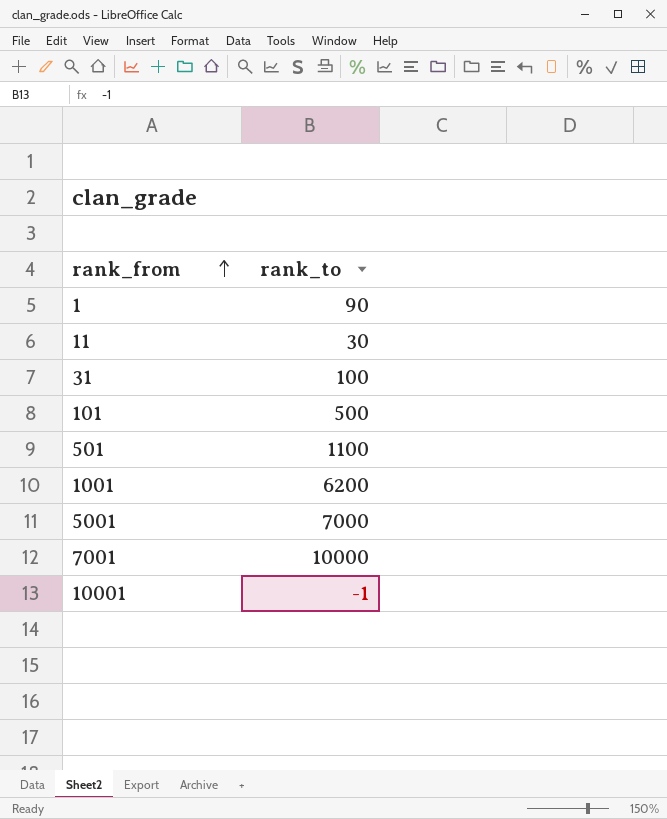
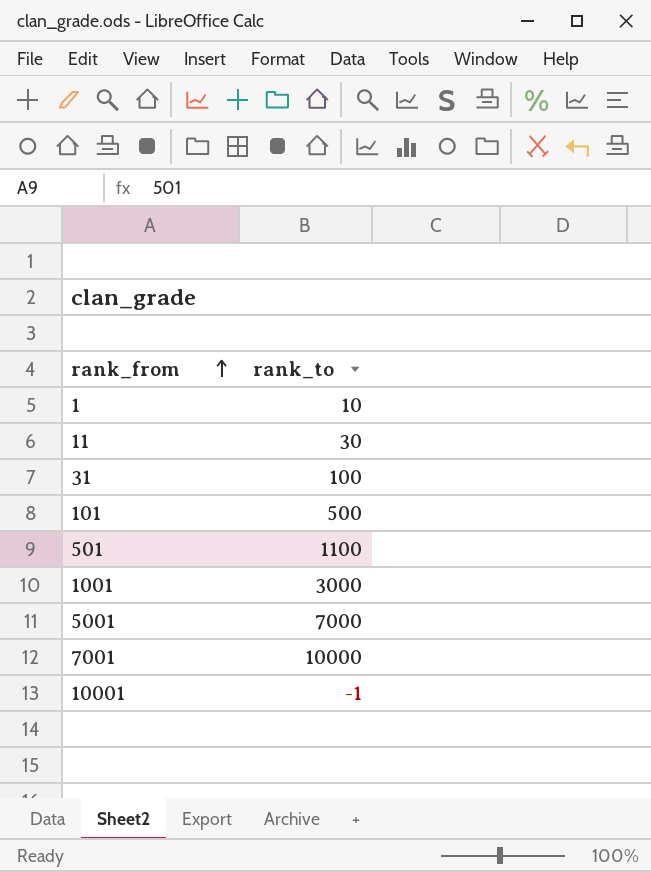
1 | rank_to: 90 -> 10
1001 | rank_to: 6200 -> 3000

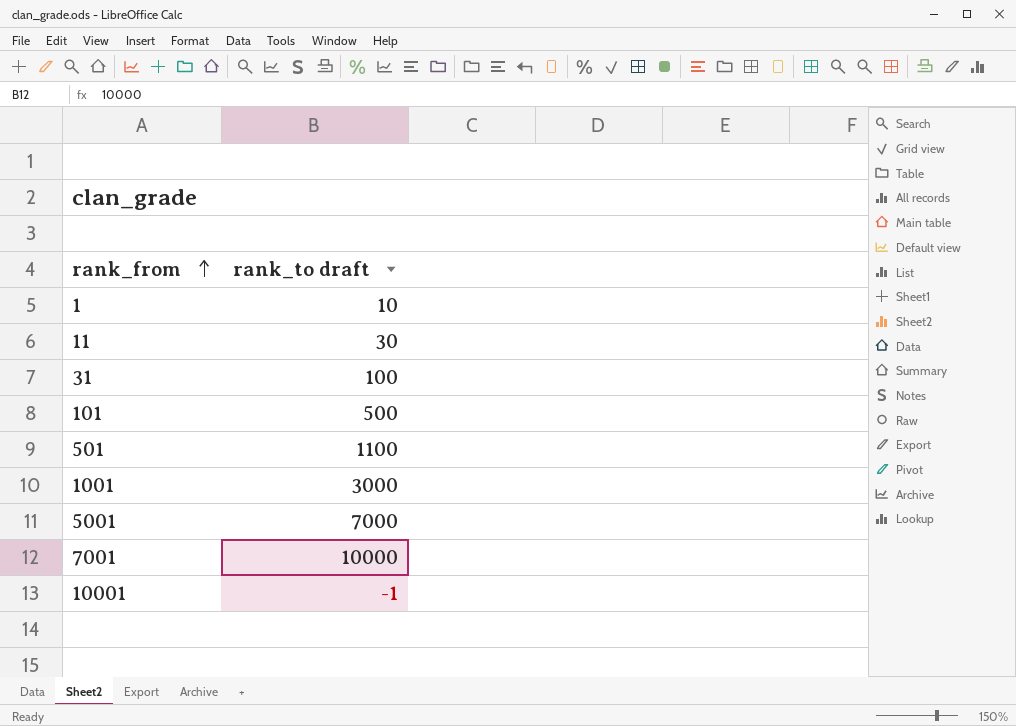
column name: rank_to -> rank_to draft

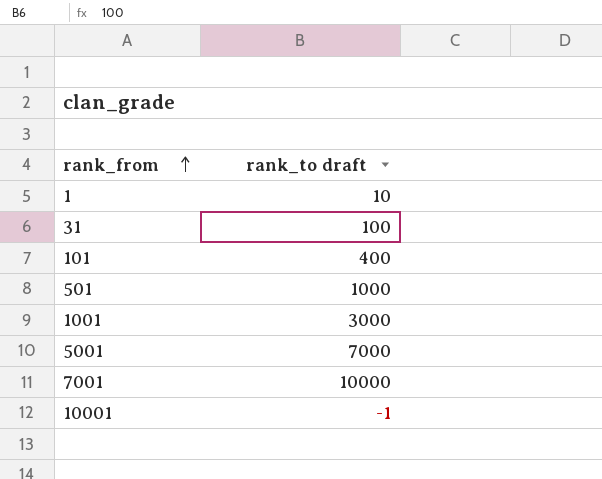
row 11: 30 -> none
101 | rank_to draft: 500 -> 400
501 | rank_to draft: 1100 -> 1000

